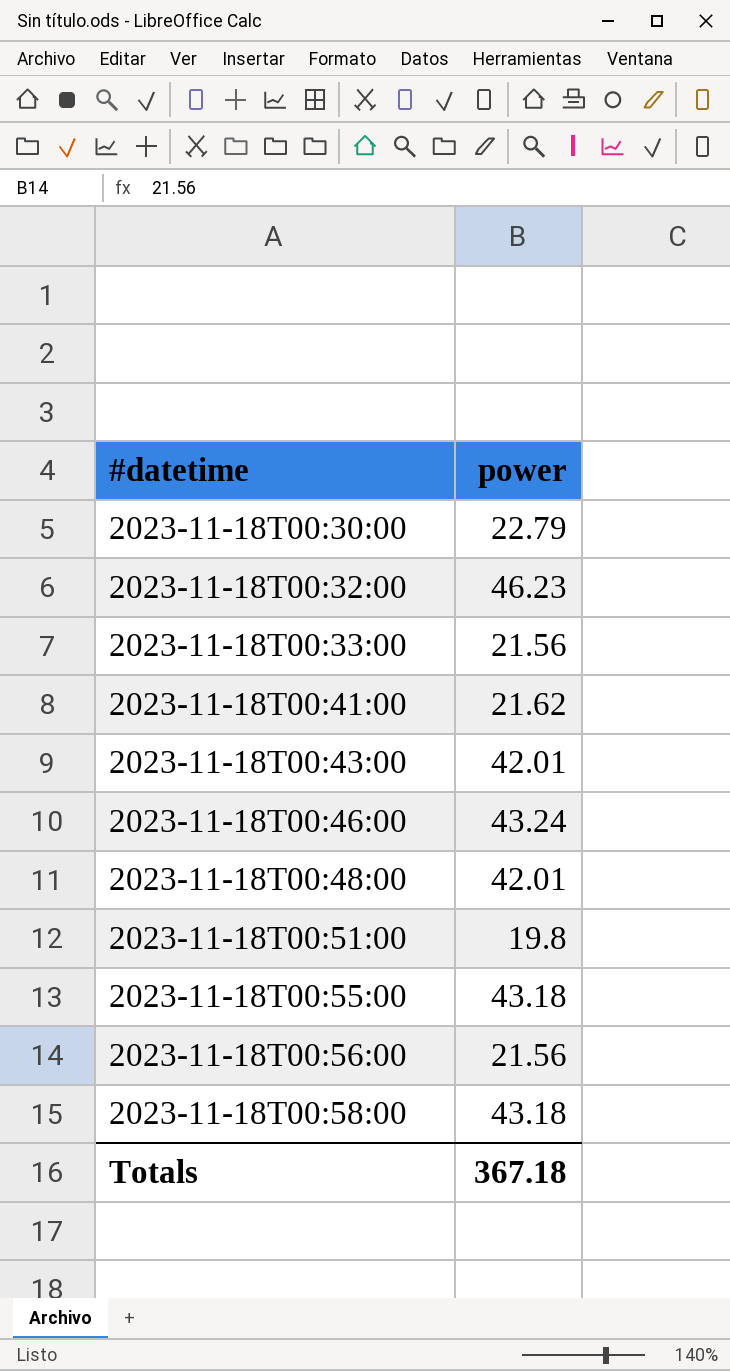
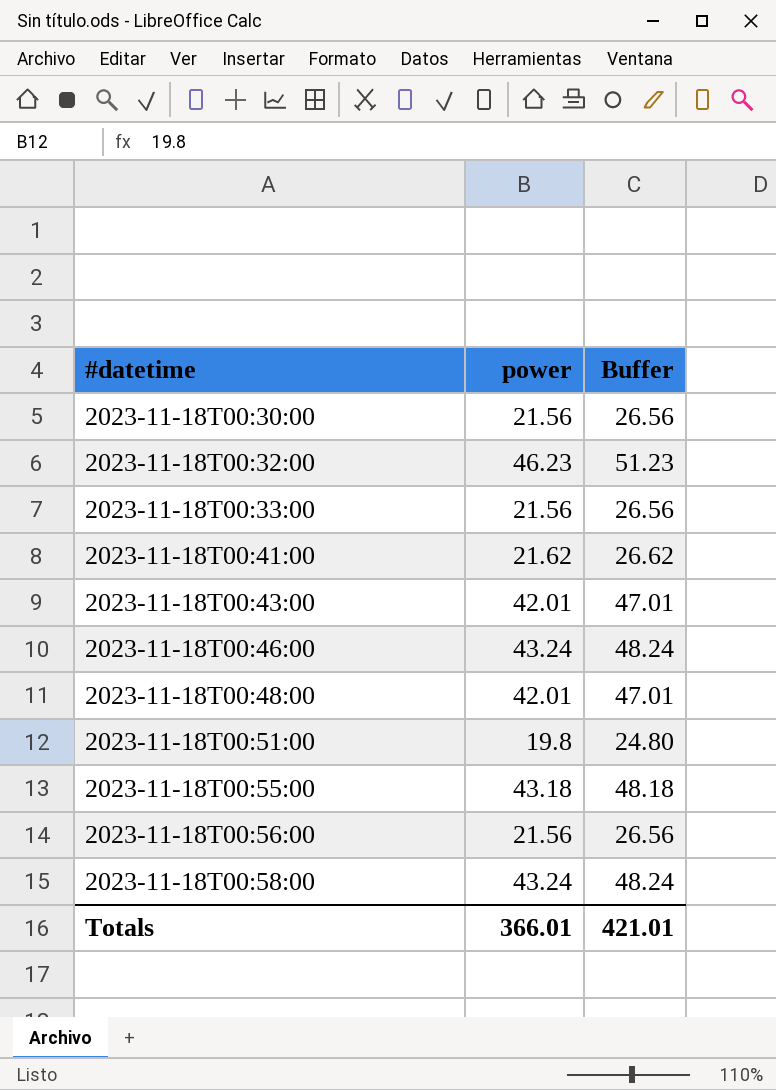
column Buffer | formula: none -> [power] + 5
2023-11-18T00:30:00 | power: 22.79 -> 21.56
2023-11-18T00:58:00 | power: 43.18 -> 43.24
Totals | power: 367.18 -> 366.01

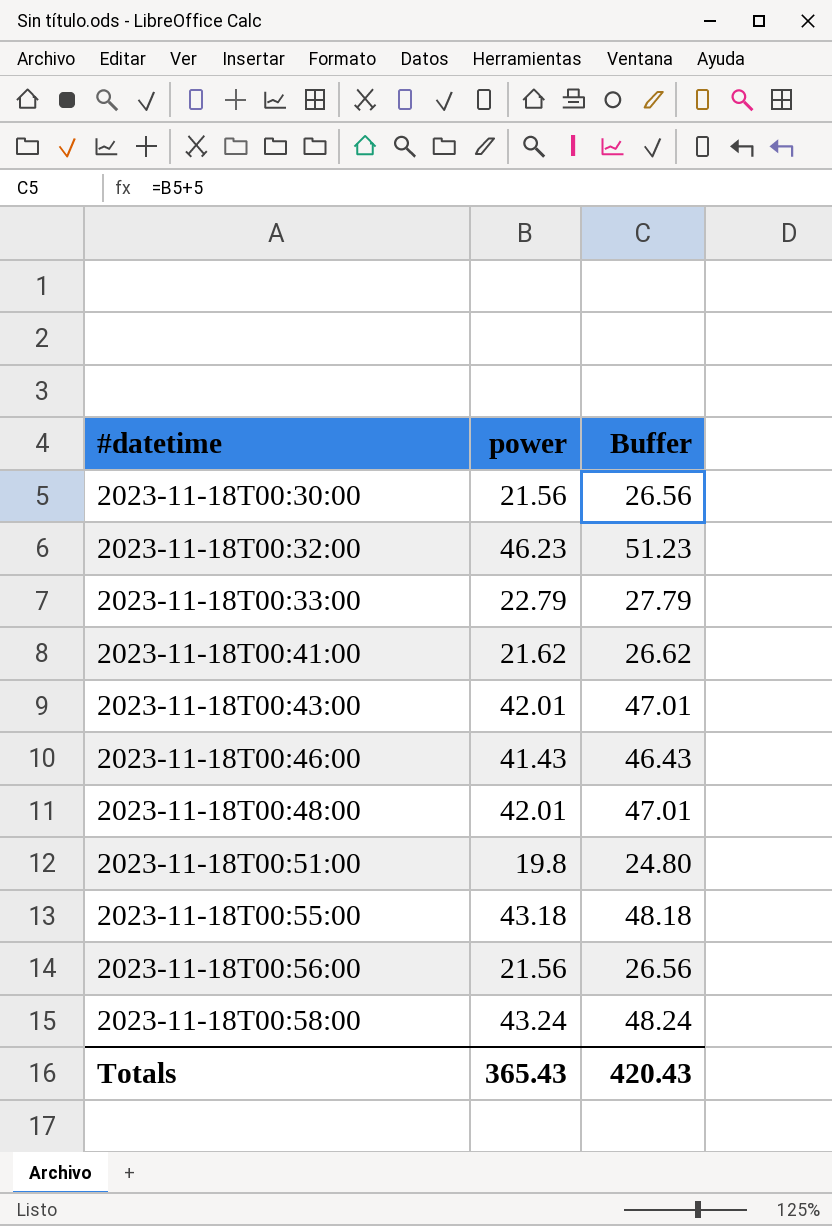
2023-11-18T00:33:00 | power: 21.56 -> 22.79
2023-11-18T00:33:00 | Buffer: 26.56 -> 27.79
2023-11-18T00:46:00 | power: 43.24 -> 41.43
2023-11-18T00:46:00 | Buffer: 48.24 -> 46.43
Totals | power: 366.01 -> 365.43
Totals | Buffer: 421.01 -> 420.43

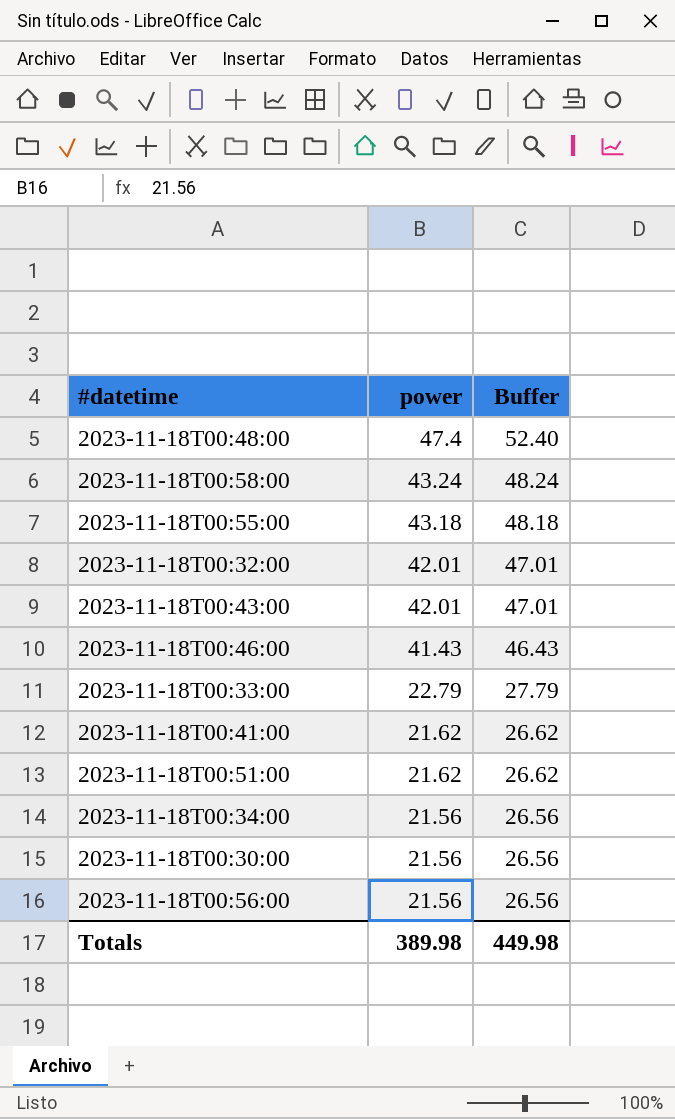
row order: #datetime ascending -> power descending
2023-11-18T00:48:00 | power: 42.01 -> 47.4
2023-11-18T00:48:00 | Buffer: 47.01 -> 52.40
2023-11-18T00:32:00 | power: 46.23 -> 42.01
2023-11-18T00:32:00 | Buffer: 51.23 -> 47.01
2023-11-18T00:51:00 | power: 19.8 -> 21.62
2023-11-18T00:51:00 | Buffer: 24.80 -> 26.62
row 2023-11-18T00:34:00: none -> 21.56 | 26.56
Totals | power: 365.43 -> 389.98
Totals | Buffer: 420.43 -> 449.98

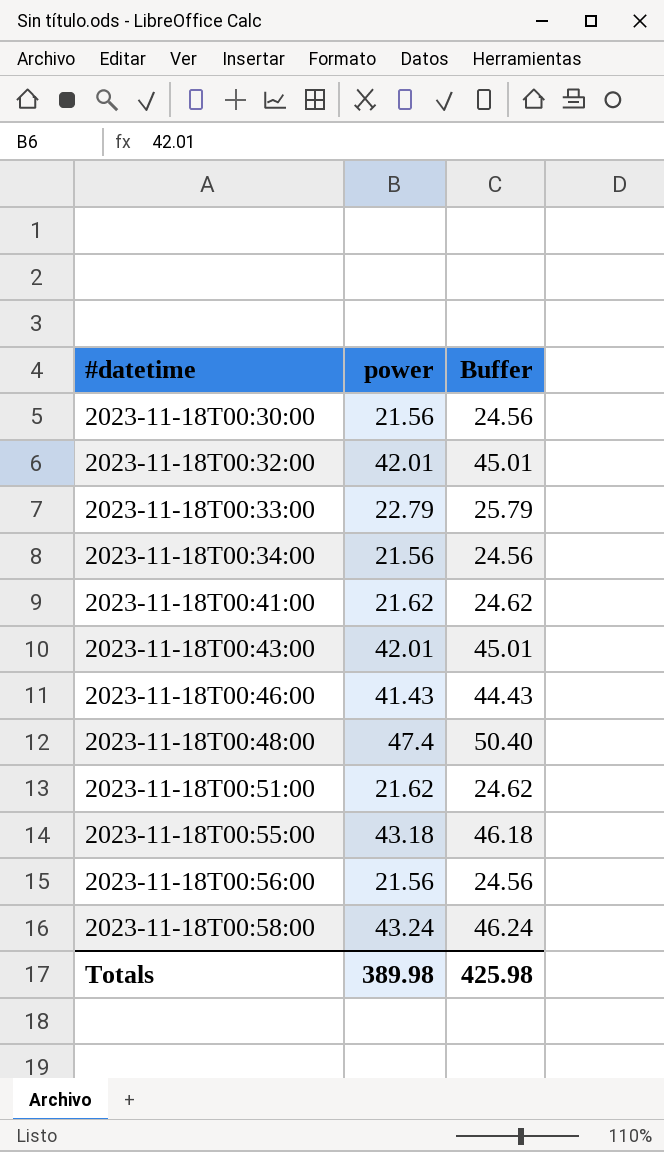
row order: power descending -> #datetime ascending
column Buffer | formula: [power] + 5 -> [power] + 3
Totals | Buffer: 449.98 -> 425.98

